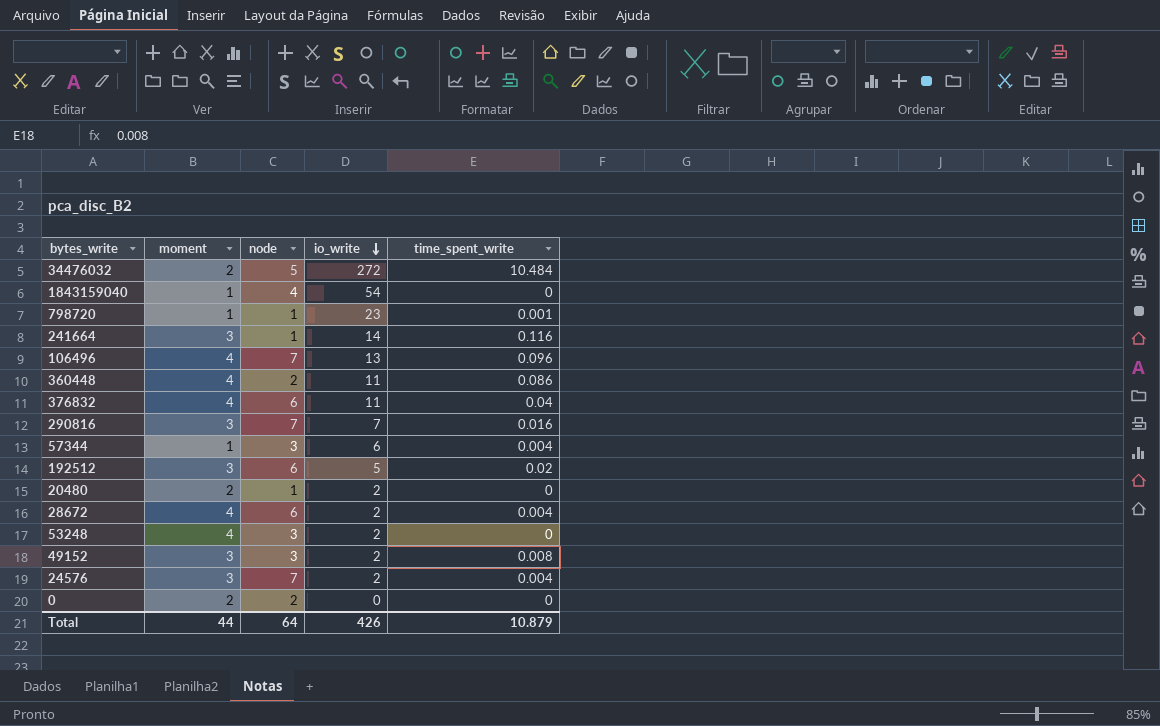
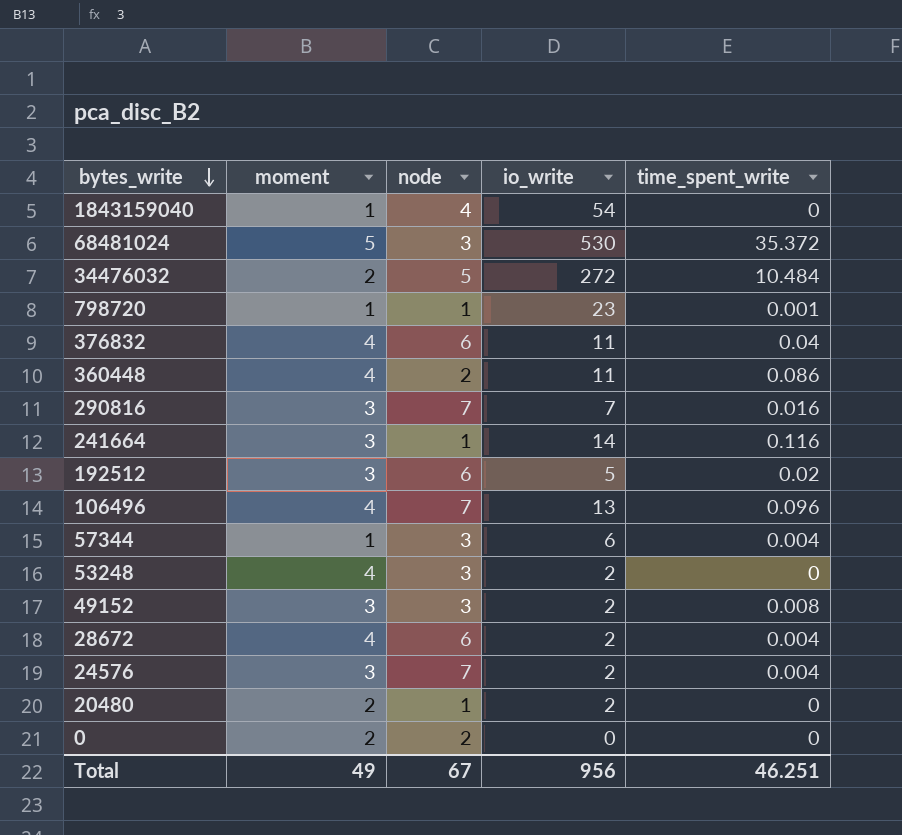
row order: io_write descending -> bytes_write descending
row 68481024: none -> 5 | 3 | 530 | 35.372
Total | moment: 44 -> 49
Total | node: 64 -> 67
Total | io_write: 426 -> 956
Total | time_spent_write: 10.879 -> 46.251

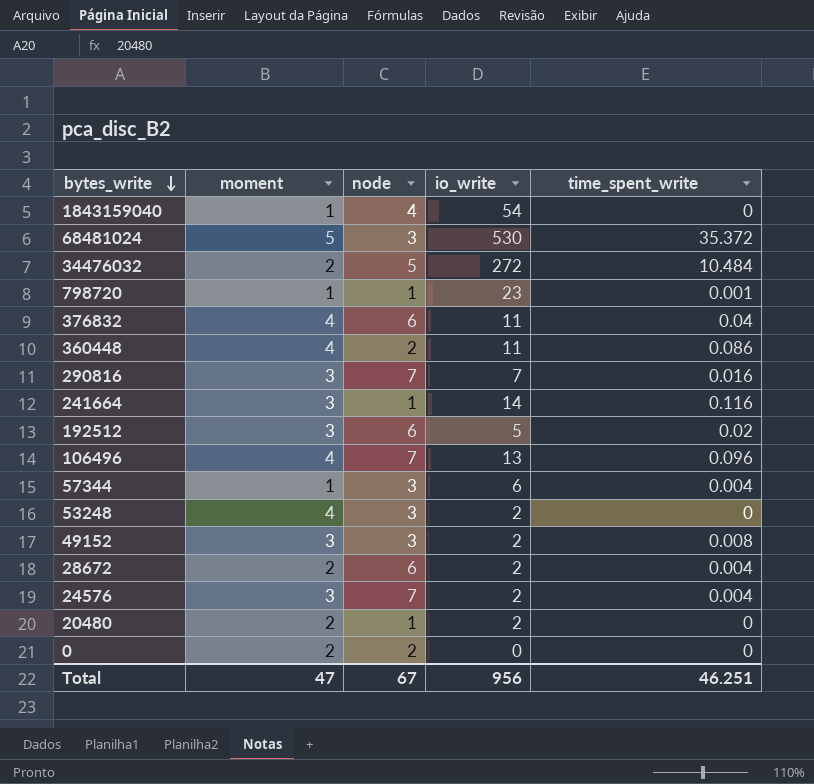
28672 | moment: 4 -> 2
Total | moment: 49 -> 47

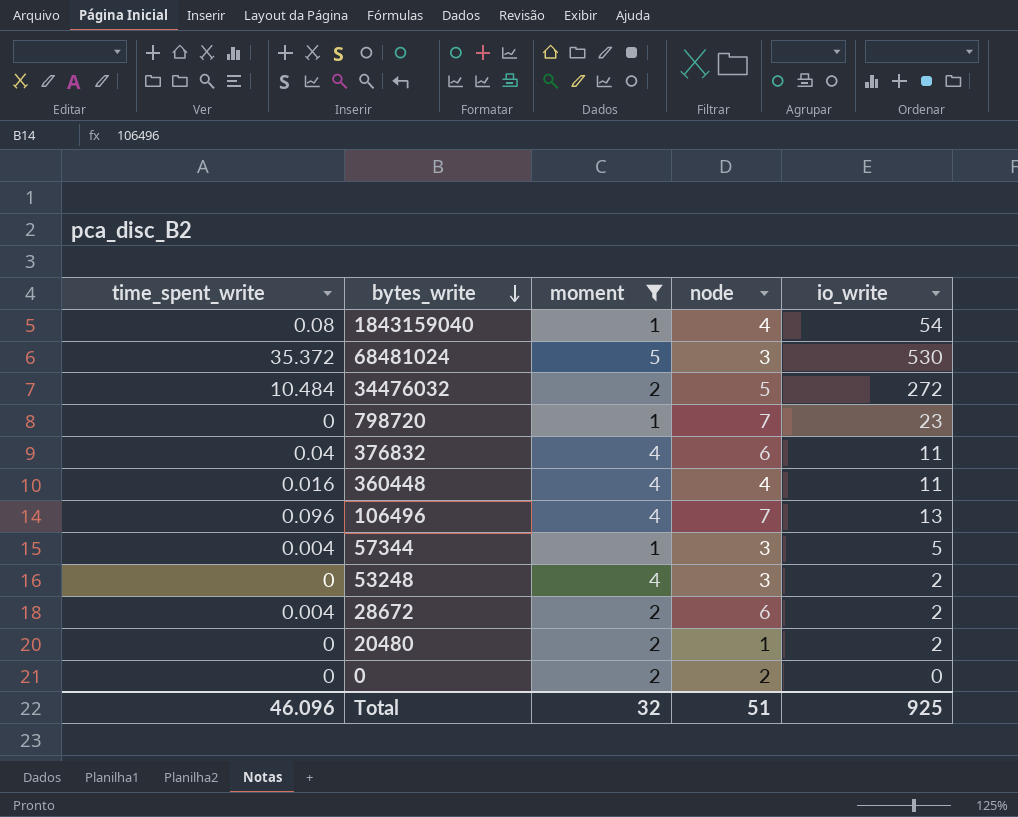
filter: none -> moment != 3
column time_spent_write | position: 5 -> 1
1843159040 | time_spent_write: 0 -> 0.08
798720 | time_spent_write: 0.001 -> 0
798720 | node: 1 -> 7
360448 | time_spent_write: 0.086 -> 0.016
360448 | node: 2 -> 4
57344 | io_write: 6 -> 5
Total | time_spent_write: 46.251 -> 46.096
Total | moment: 47 -> 32
Total | node: 67 -> 51
Total | io_write: 956 -> 925

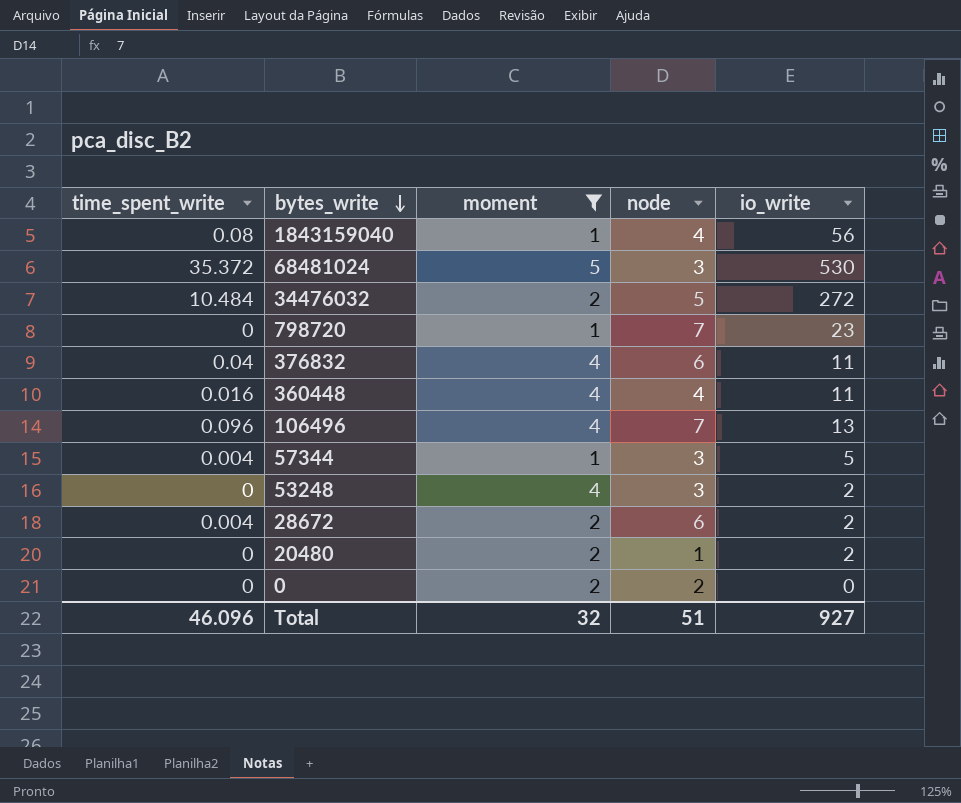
1843159040 | io_write: 54 -> 56
Total | io_write: 925 -> 927

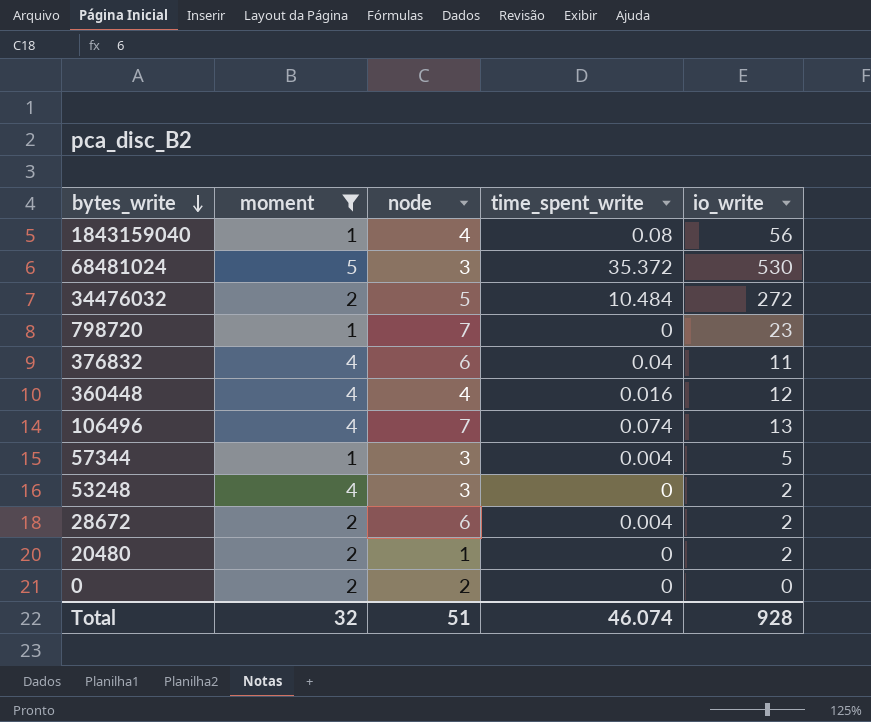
column time_spent_write | position: 1 -> 4
360448 | io_write: 11 -> 12
106496 | time_spent_write: 0.096 -> 0.074
Total | time_spent_write: 46.096 -> 46.074
Total | io_write: 927 -> 928

